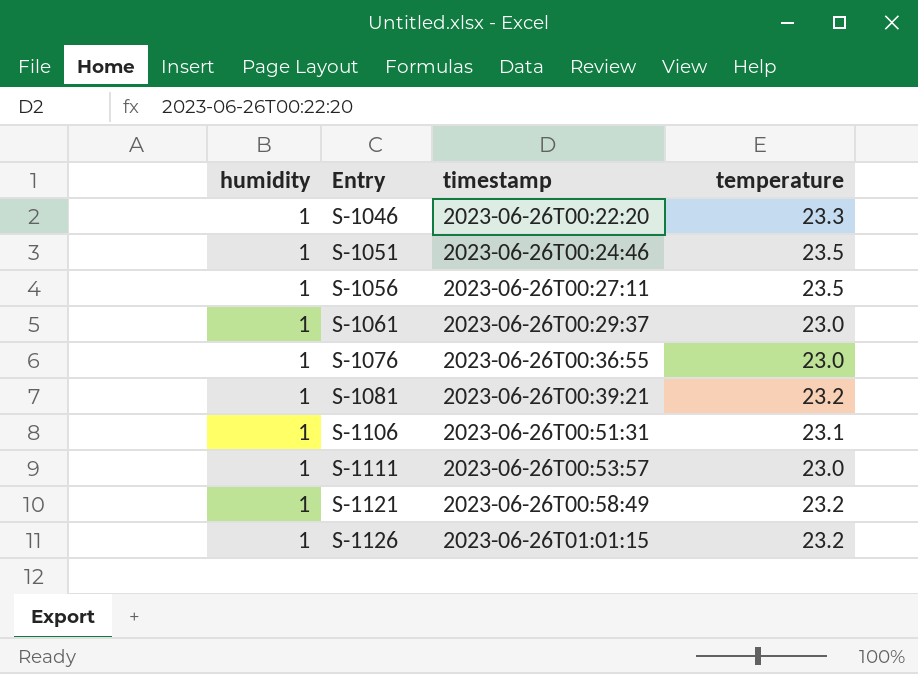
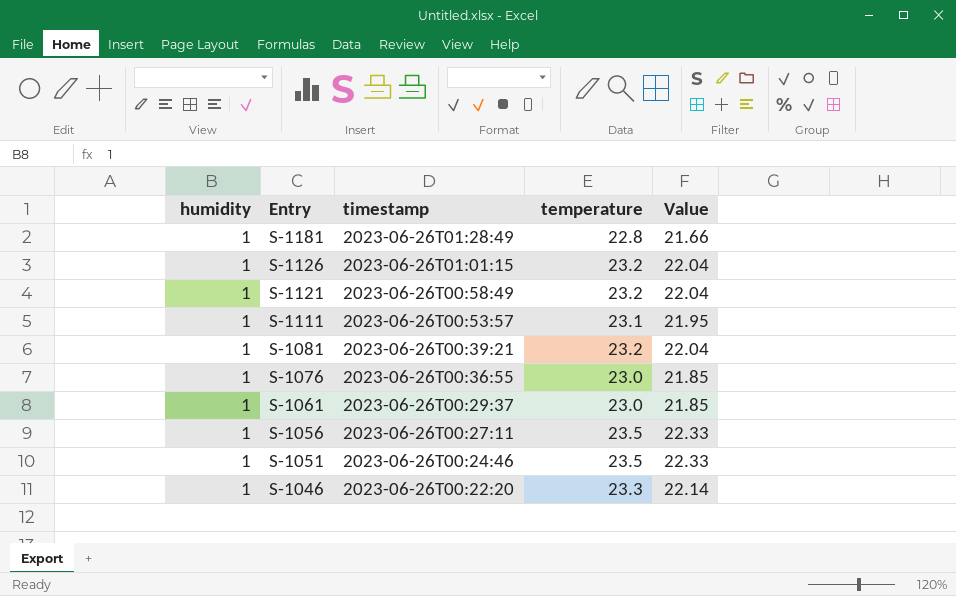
row order: Entry ascending -> Entry descending
column Value | formula: none -> [temperature] * 0.95
row S-1106: 1 | 2023-06-26T00:51:31 | 23.1 -> none
row S-1181: none -> 1 | 2023-06-26T01:28:49 | 22.8 | 21.66
S-1111 | temperature: 23.0 -> 23.1

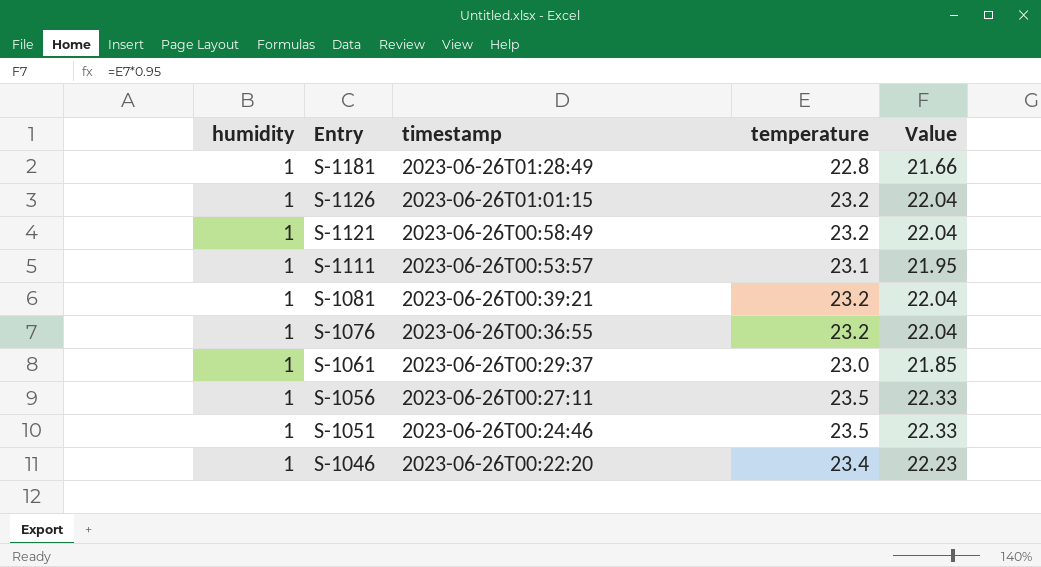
S-1076 | temperature: 23.0 -> 23.2
S-1076 | Value: 21.85 -> 22.04
S-1046 | temperature: 23.3 -> 23.4
S-1046 | Value: 22.14 -> 22.23

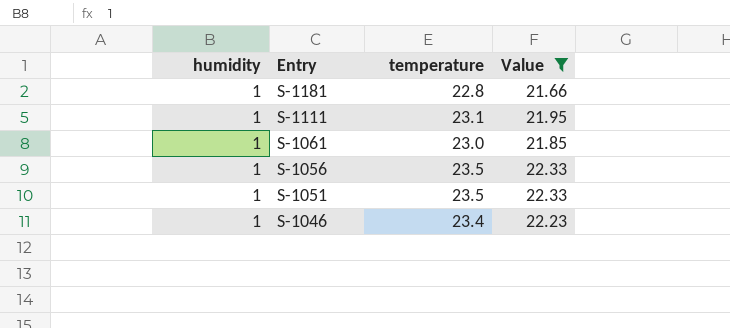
filter: none -> Value != 22.04
column timestamp | position: 3 -> none

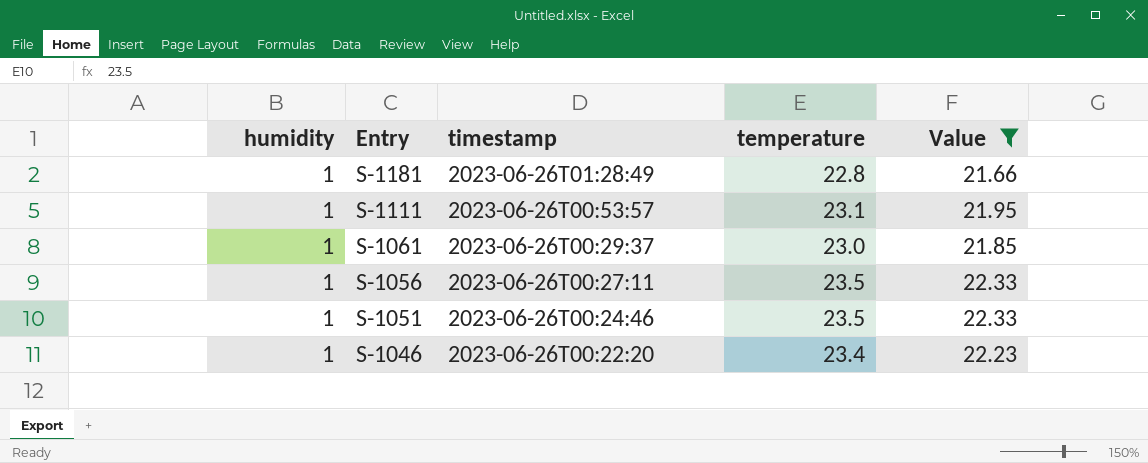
column timestamp | position: none -> 3

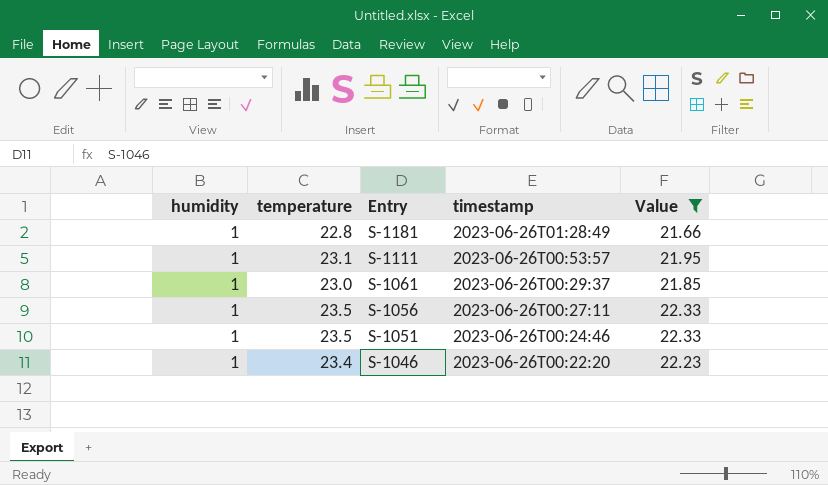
column temperature | position: 4 -> 2

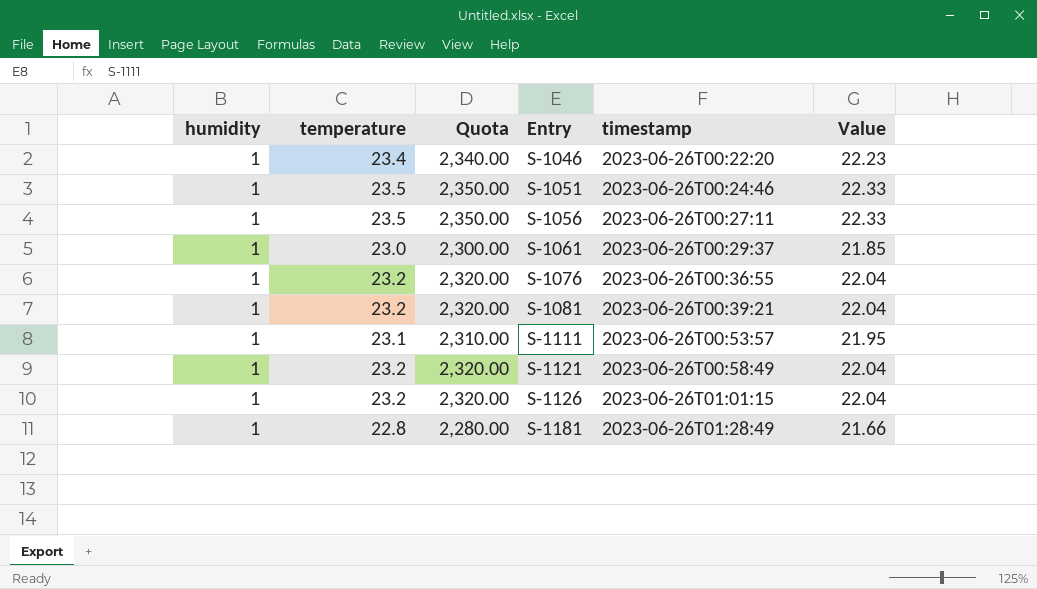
filter: Value != 22.04 -> none
row order: Entry descending -> Entry ascending
column Quota | formula: none -> [temperature] * 100

